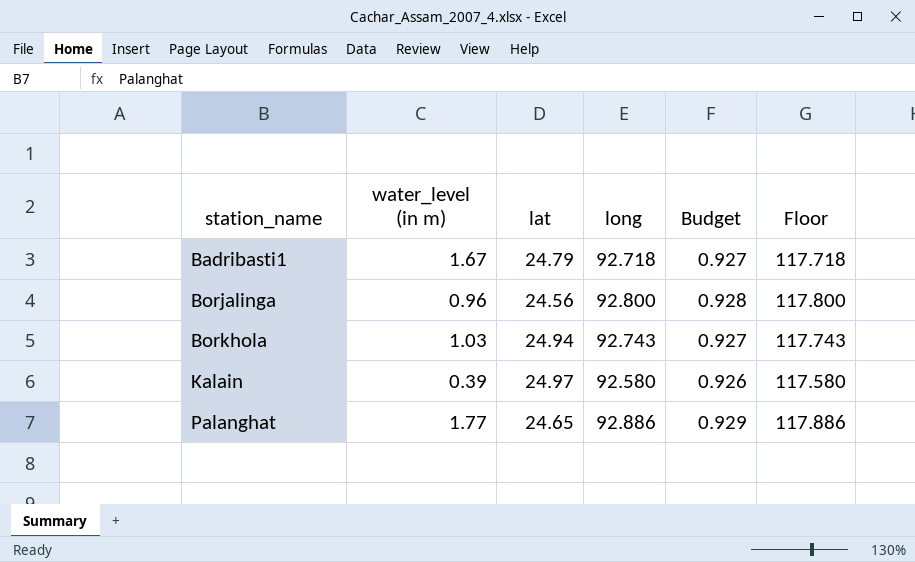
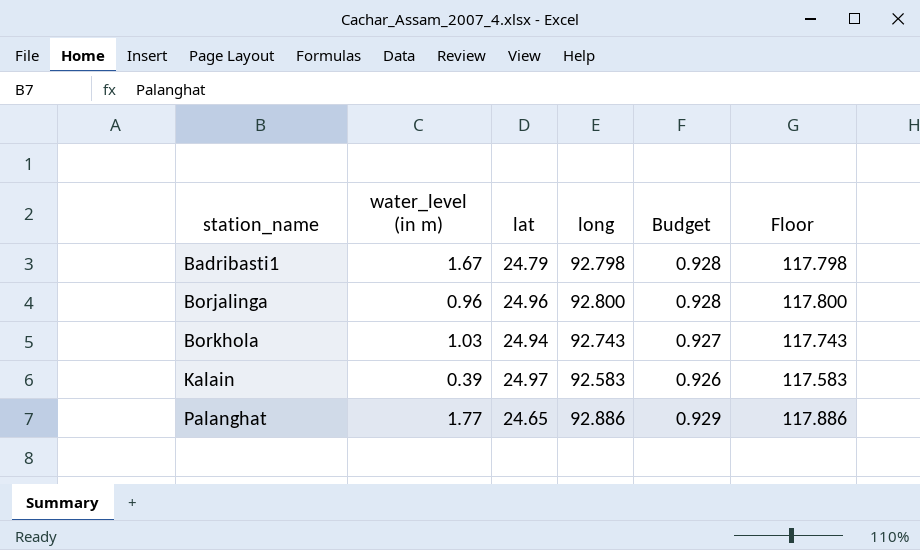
Badribasti1 | long: 92.718 -> 92.798
Badribasti1 | Budget: 0.927 -> 0.928
Badribasti1 | Floor: 117.718 -> 117.798
Borjalinga | lat: 24.56 -> 24.96
Kalain | long: 92.580 -> 92.583
Kalain | Floor: 117.580 -> 117.583

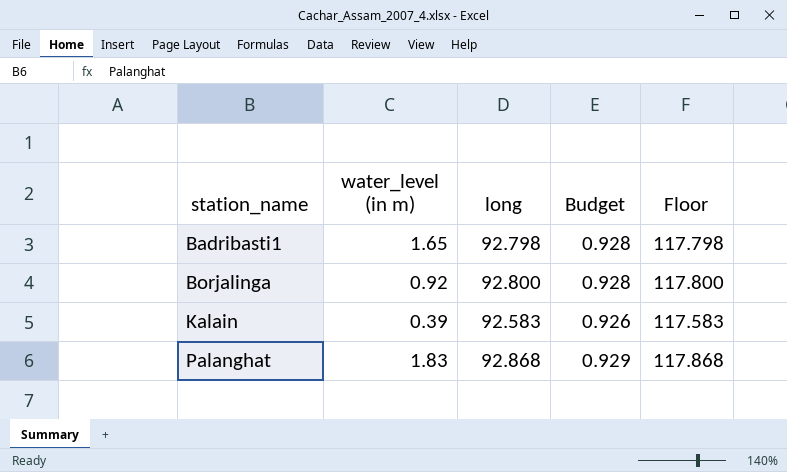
column lat | position: 3 -> none
row Borkhola: 1.03 | 24.94 | 92.743 | 0.927 | 117.743 -> none
Badribasti1 | water_level (in m): 1.67 -> 1.65
Borjalinga | water_level (in m): 0.96 -> 0.92
Palanghat | water_level (in m): 1.77 -> 1.83
Palanghat | long: 92.886 -> 92.868
Palanghat | Floor: 117.886 -> 117.868

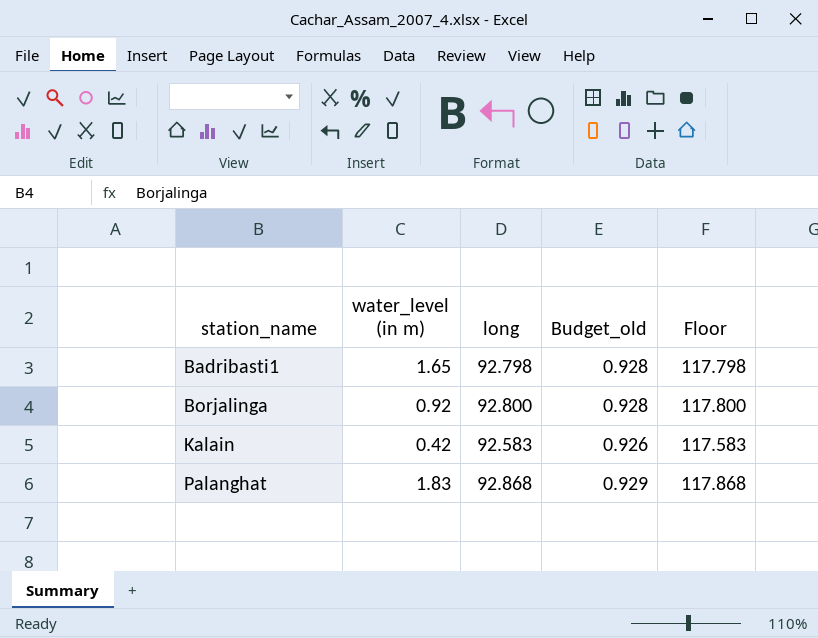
column name: Budget -> Budget_old
Kalain | water_level (in m): 0.39 -> 0.42

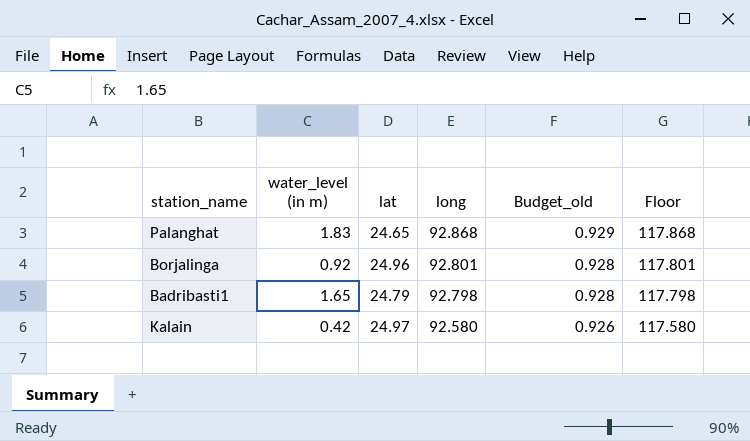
row order: station_name ascending -> long descending
column lat | position: none -> 3
Borjalinga | long: 92.800 -> 92.801
Borjalinga | Floor: 117.800 -> 117.801
Kalain | long: 92.583 -> 92.580
Kalain | Floor: 117.583 -> 117.580

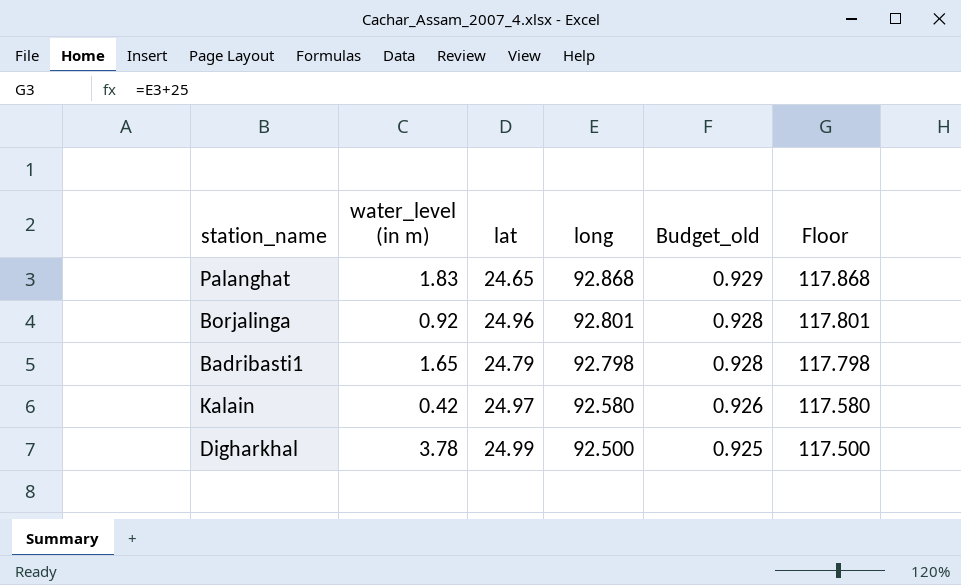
row Digharkhal: none -> 3.78 | 24.99 | 92.500 | 0.925 | 117.500

